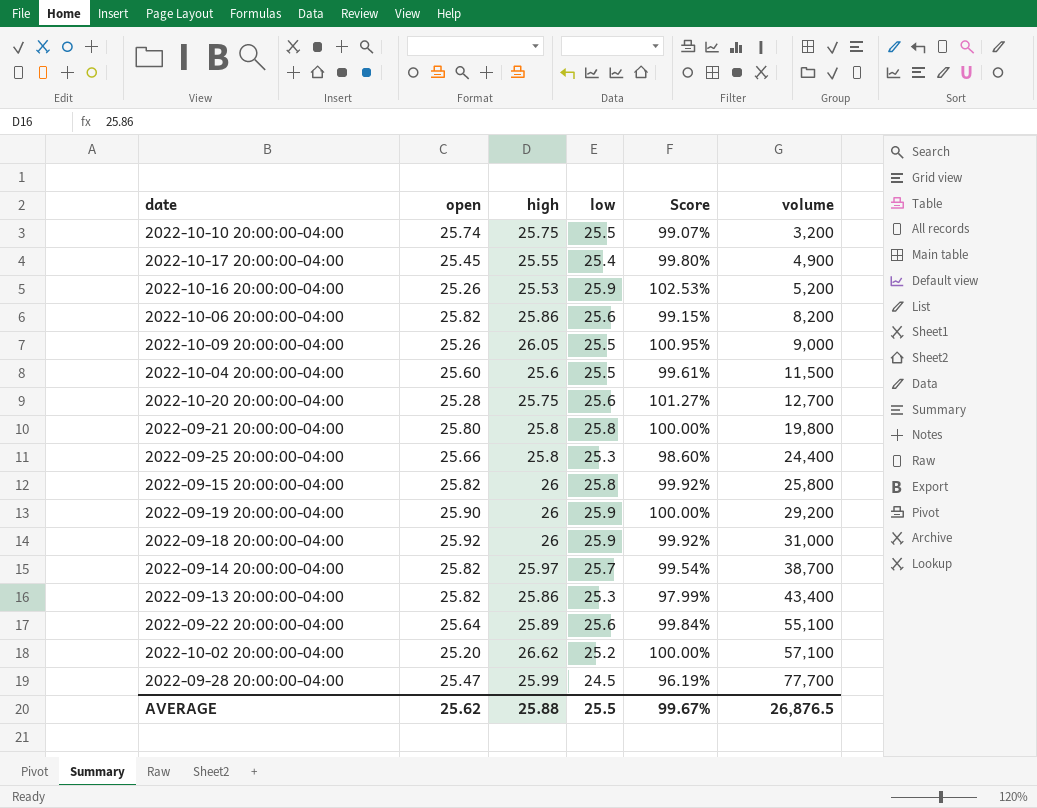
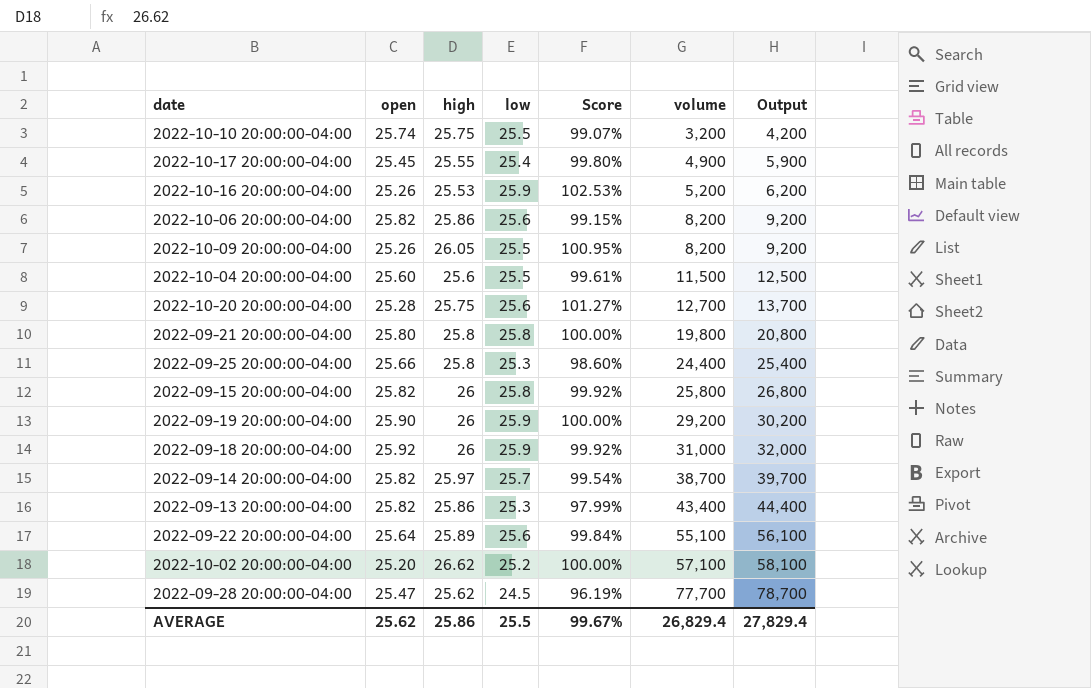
column Output | formula: none -> [volume] + 1000
2022-10-09 20:00:00-04:00 | volume: 9,000 -> 8,200
2022-09-28 20:00:00-04:00 | high: 25.99 -> 25.62
AVERAGE | high: 25.88 -> 25.86
AVERAGE | volume: 26,876.5 -> 26,829.4

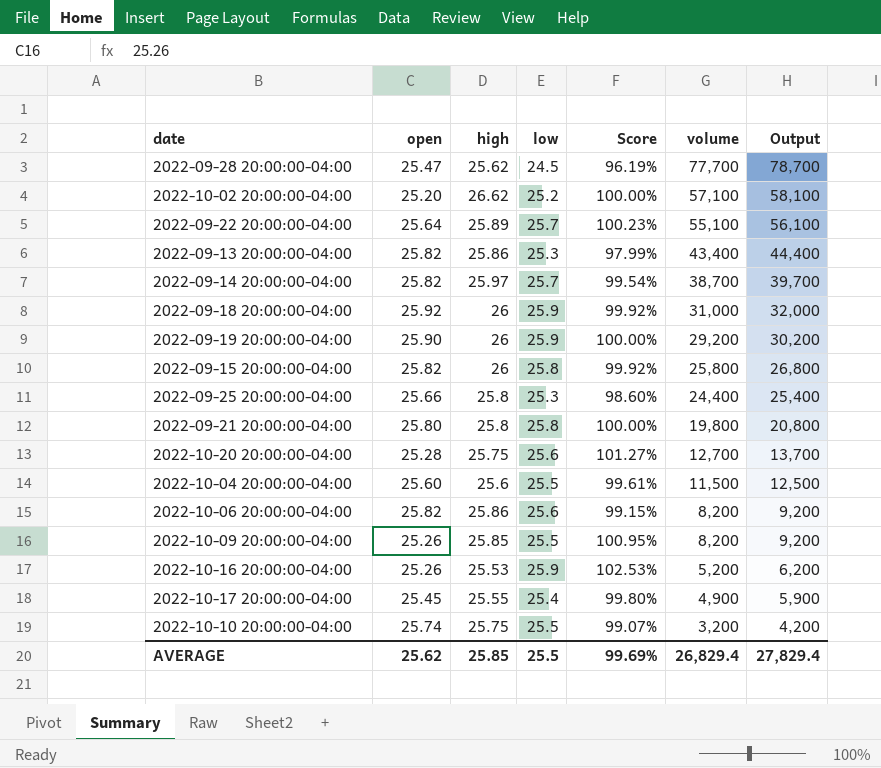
row order: volume ascending -> volume descending
2022-09-22 20:00:00-04:00 | low: 25.6 -> 25.7
2022-09-22 20:00:00-04:00 | Score: 99.84% -> 100.23%
2022-10-09 20:00:00-04:00 | high: 26.05 -> 25.85
AVERAGE | high: 25.86 -> 25.85
AVERAGE | Score: 99.67% -> 99.69%

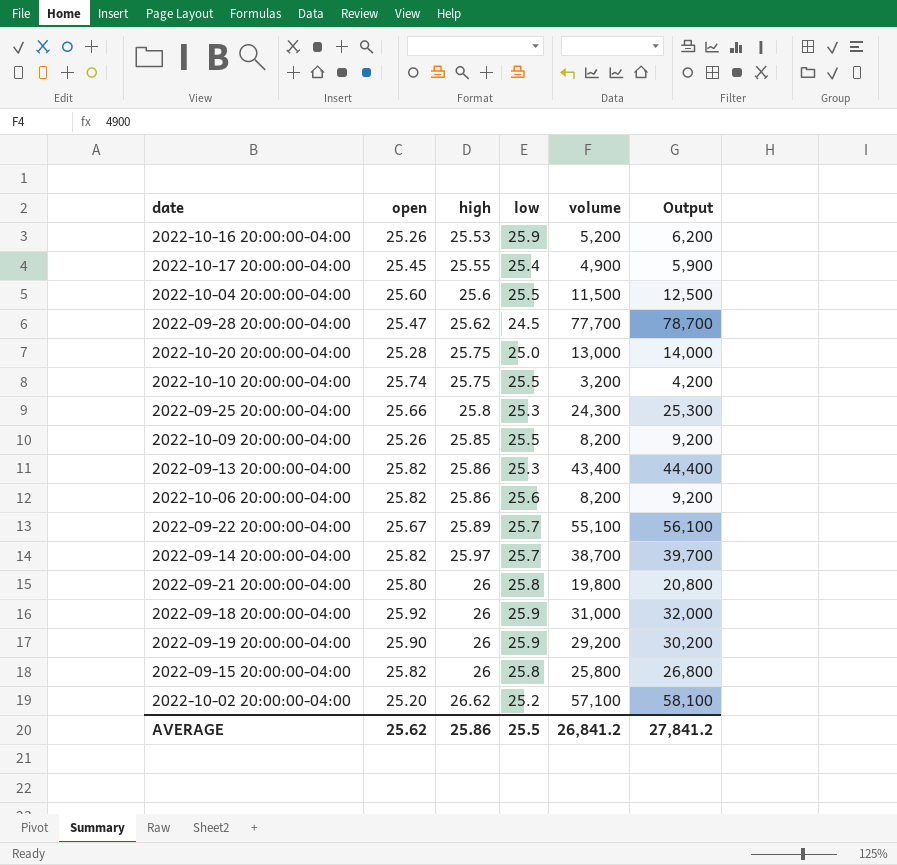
row order: volume descending -> high ascending
column Score | formula: [low] / [open] -> none
2022-10-20 20:00:00-04:00 | low: 25.6 -> 25.0
2022-10-20 20:00:00-04:00 | volume: 12,700 -> 13,000
2022-10-20 20:00:00-04:00 | Output: 13,700 -> 14,000
2022-09-25 20:00:00-04:00 | volume: 24,400 -> 24,300
2022-09-25 20:00:00-04:00 | Output: 25,400 -> 25,300
2022-09-22 20:00:00-04:00 | open: 25.64 -> 25.67
2022-09-21 20:00:00-04:00 | high: 25.8 -> 26
AVERAGE | high: 25.85 -> 25.86
AVERAGE | volume: 26,829.4 -> 26,841.2
AVERAGE | Output: 27,829.4 -> 27,841.2

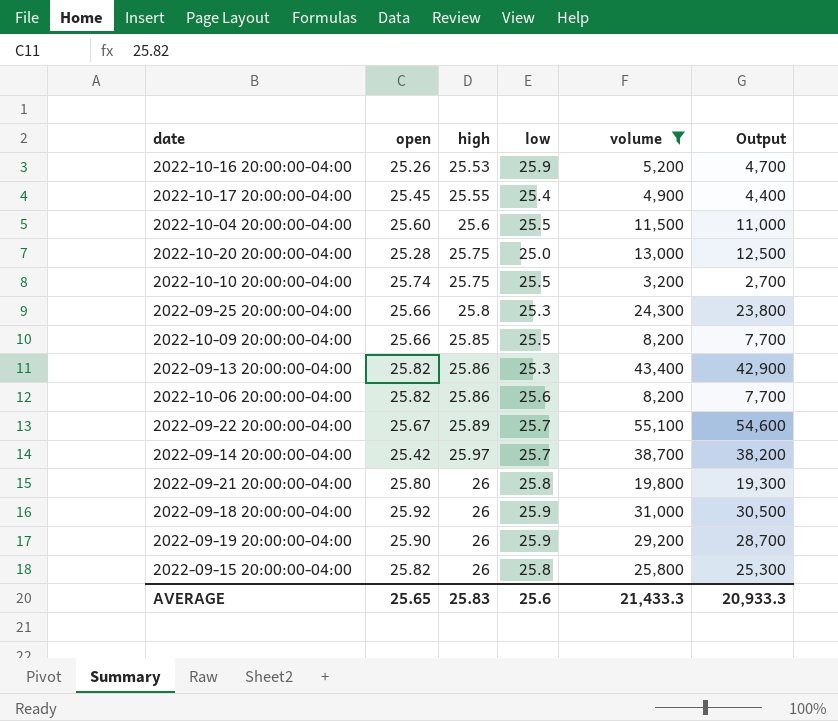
filter: none -> volume <= 55,100
column Output | formula: [volume] + 1000 -> [volume] - 500
2022-10-09 20:00:00-04:00 | open: 25.26 -> 25.66
2022-09-14 20:00:00-04:00 | open: 25.82 -> 25.42
AVERAGE | open: 25.62 -> 25.65
AVERAGE | high: 25.86 -> 25.83
AVERAGE | low: 25.5 -> 25.6
AVERAGE | volume: 26,841.2 -> 21,433.3
AVERAGE | Output: 27,841.2 -> 20,933.3

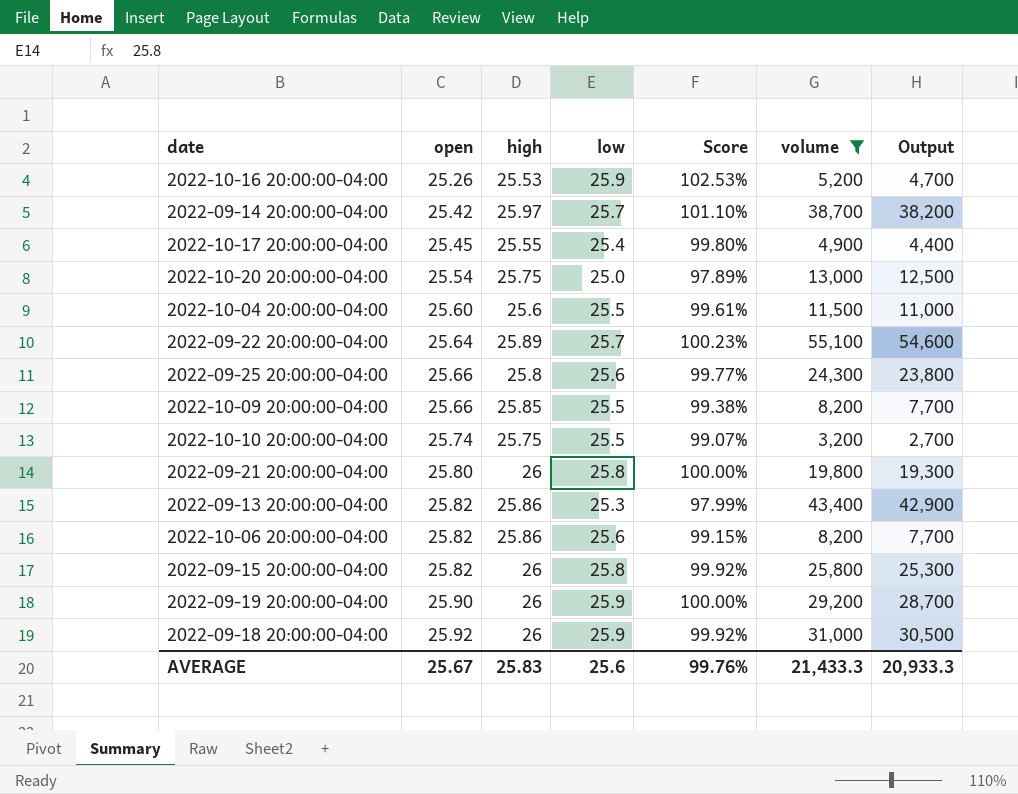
row order: high ascending -> open ascending
column Score | formula: none -> [low] / [open]
2022-10-20 20:00:00-04:00 | open: 25.28 -> 25.54
2022-09-22 20:00:00-04:00 | open: 25.67 -> 25.64
2022-09-25 20:00:00-04:00 | low: 25.3 -> 25.6
AVERAGE | open: 25.65 -> 25.67

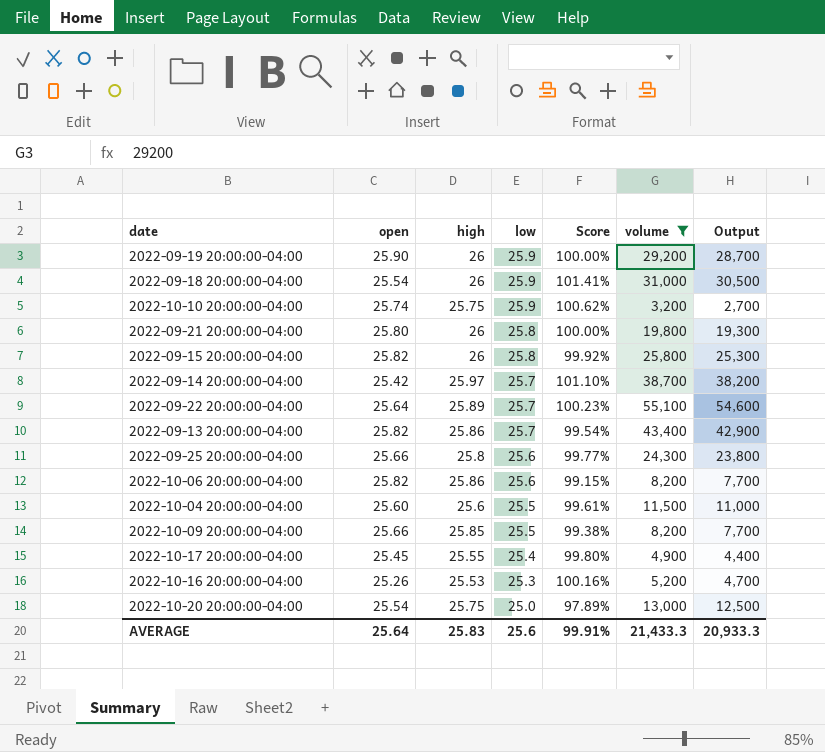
row order: open ascending -> low descending
2022-09-18 20:00:00-04:00 | open: 25.92 -> 25.54
2022-09-18 20:00:00-04:00 | Score: 99.92% -> 101.41%
2022-10-10 20:00:00-04:00 | low: 25.5 -> 25.9
2022-10-10 20:00:00-04:00 | Score: 99.07% -> 100.62%
2022-09-13 20:00:00-04:00 | low: 25.3 -> 25.7
2022-09-13 20:00:00-04:00 | Score: 97.99% -> 99.54%
2022-10-16 20:00:00-04:00 | low: 25.9 -> 25.3
2022-10-16 20:00:00-04:00 | Score: 102.53% -> 100.16%
AVERAGE | open: 25.67 -> 25.64
AVERAGE | Score: 99.76% -> 99.91%

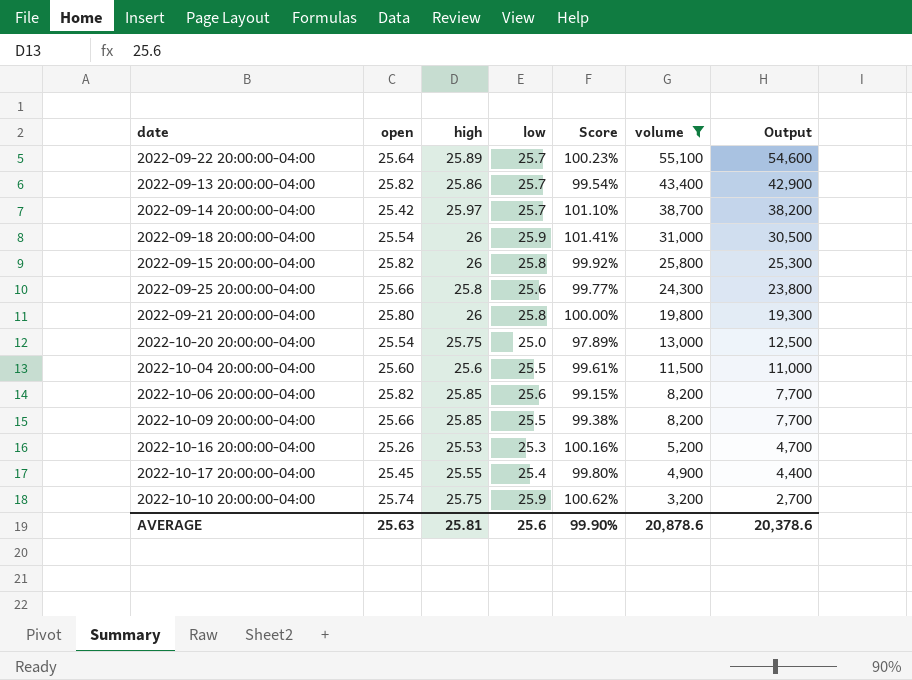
row order: low descending -> volume descending
row 2022-09-19 20:00:00-04:00: 25.90 | 26 | 25.9 | 100.00% | 29,200 | 28,700 -> none
2022-10-06 20:00:00-04:00 | high: 25.86 -> 25.85
AVERAGE | open: 25.64 -> 25.63
AVERAGE | high: 25.83 -> 25.81
AVERAGE | Score: 99.91% -> 99.90%
AVERAGE | volume: 21,433.3 -> 20,878.6
AVERAGE | Output: 20,933.3 -> 20,378.6

